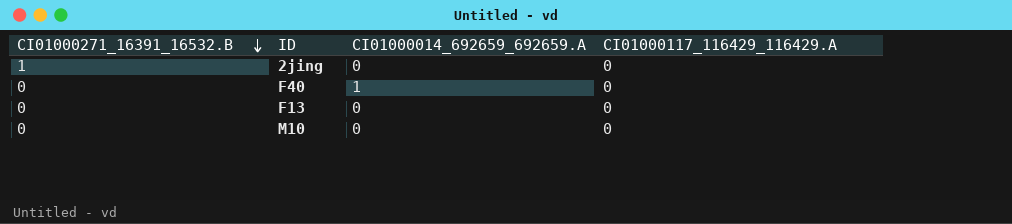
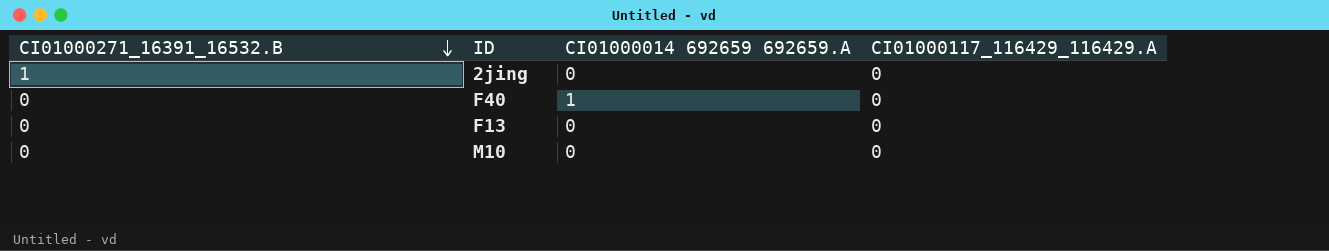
column name: CI01000014_692659_692659.A -> CI01000014 692659 692659.A

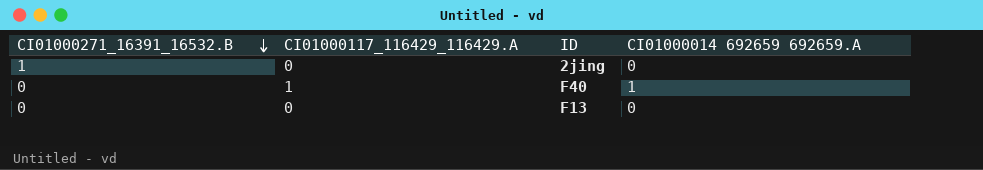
column CI01000117_116429_116429.A | position: 4 -> 2
row M10: 0 | 0 | 0 -> none
F40 | CI01000117_116429_116429.A: 0 -> 1

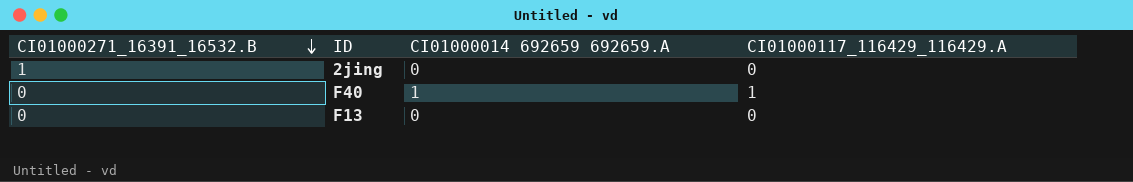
column CI01000117_116429_116429.A | position: 2 -> 4

